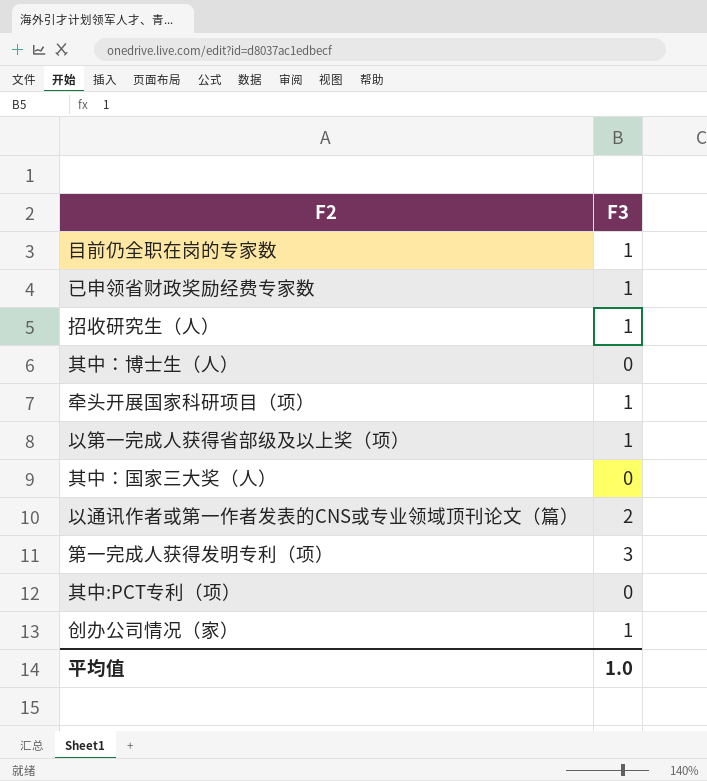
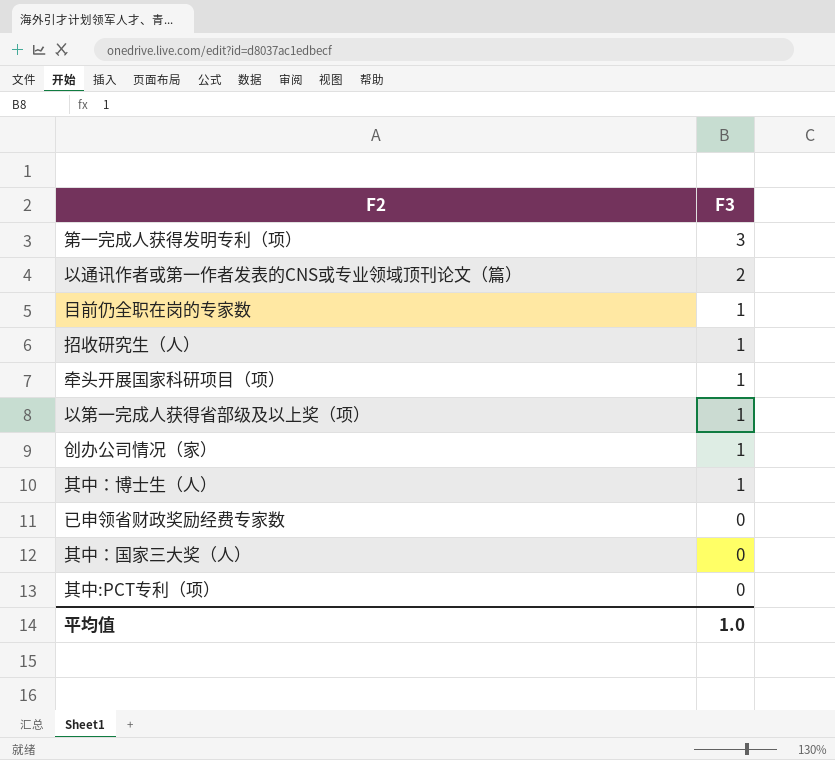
row order: none -> F3 descending
其中：博士生（人） | F3: 0 -> 1
已申领省财政奖励经费专家数 | F3: 1 -> 0

